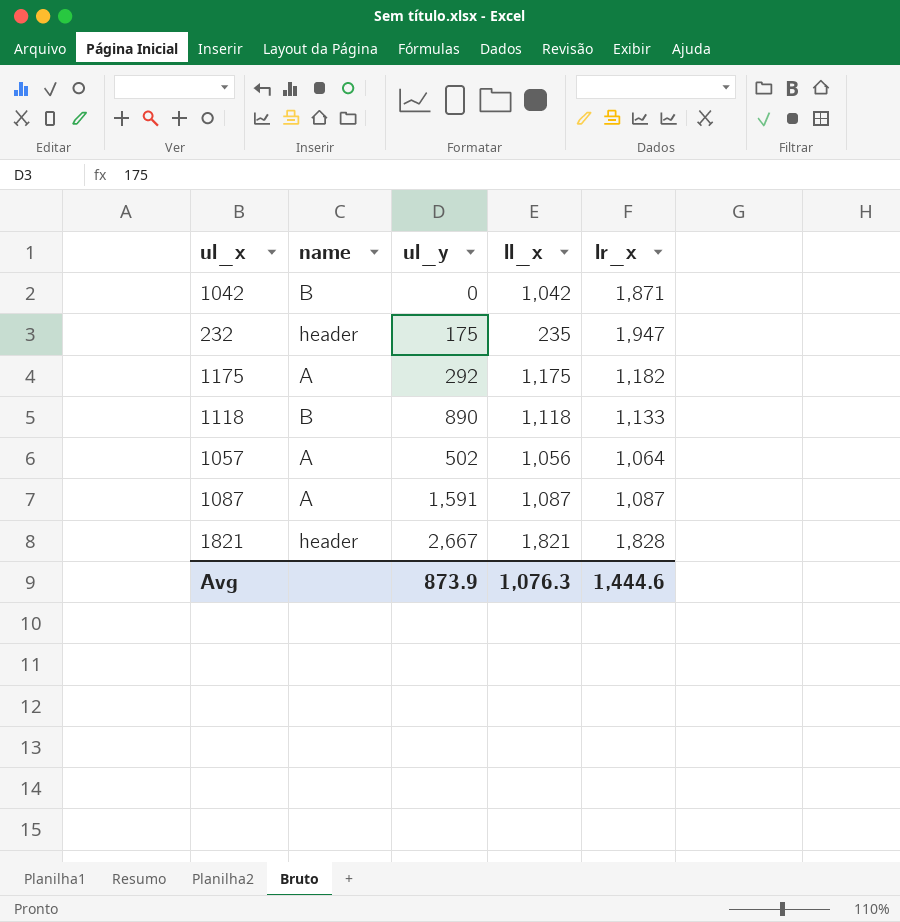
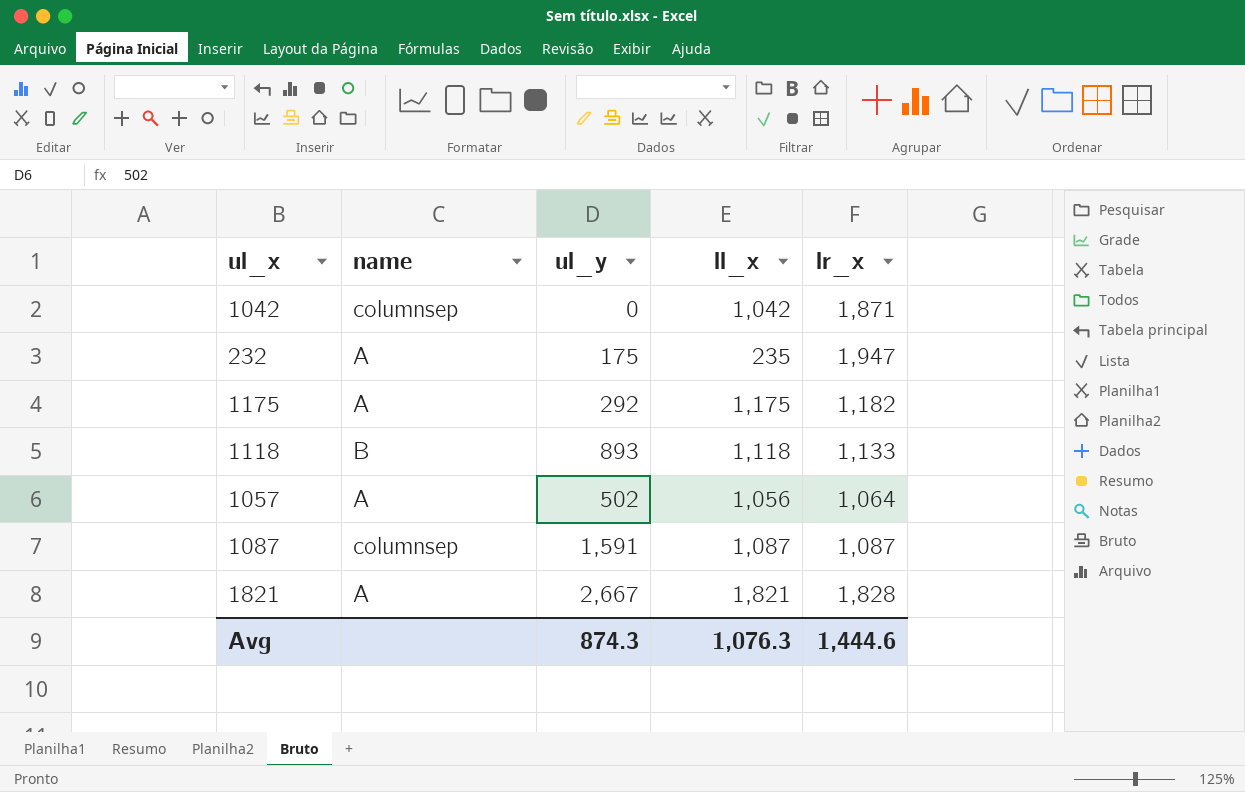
1042 | name: B -> columnsep
232 | name: header -> A
1118 | ul_y: 890 -> 893
1087 | name: A -> columnsep
1821 | name: header -> A
Avg | ul_y: 873.9 -> 874.3

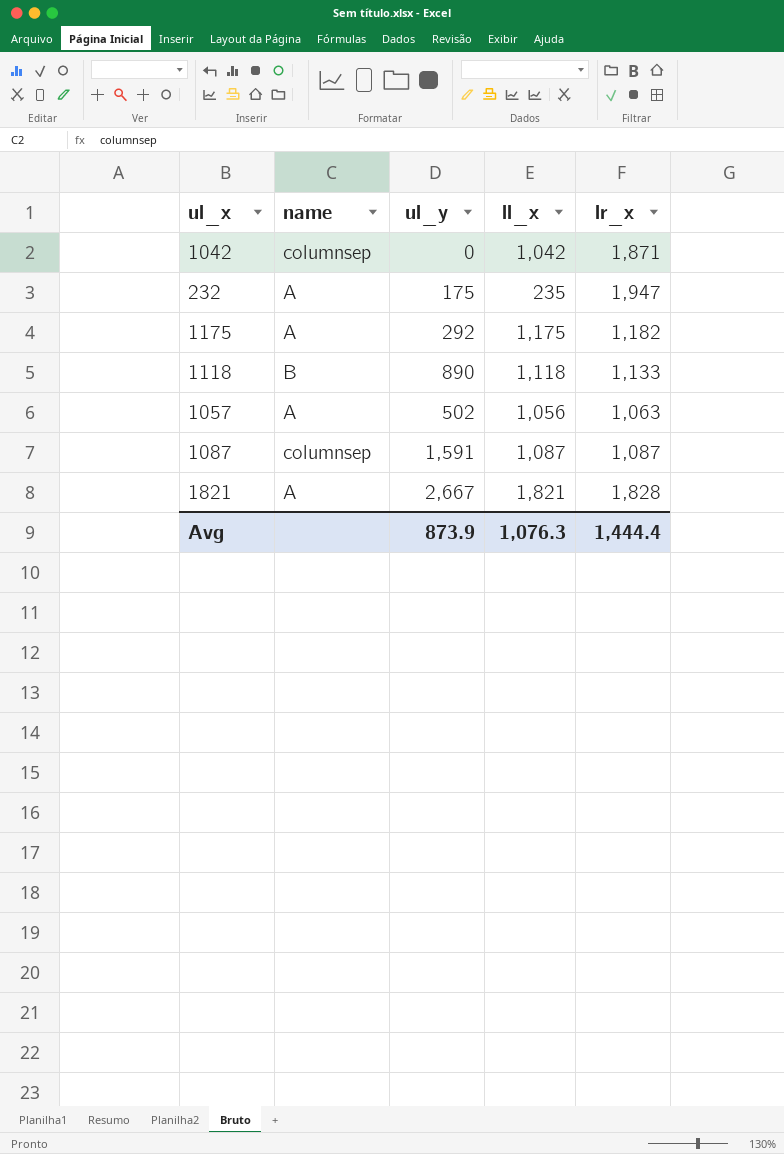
1118 | ul_y: 893 -> 890
1057 | lr_x: 1,064 -> 1,063
Avg | ul_y: 874.3 -> 873.9
Avg | lr_x: 1,444.6 -> 1,444.4

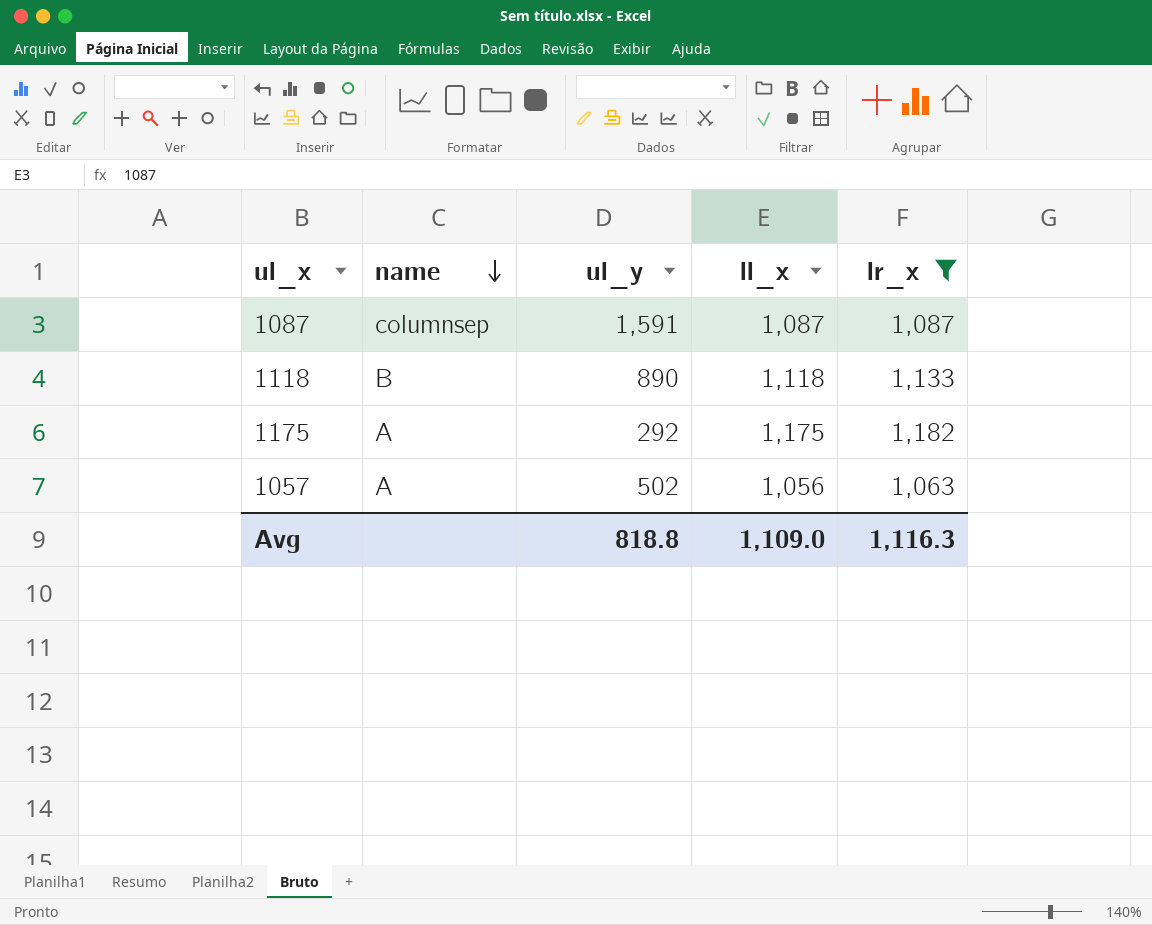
filter: none -> lr_x <= 1,182
row order: none -> name descending
Avg | ul_y: 873.9 -> 818.8
Avg | ll_x: 1,076.3 -> 1,109.0
Avg | lr_x: 1,444.4 -> 1,116.3

